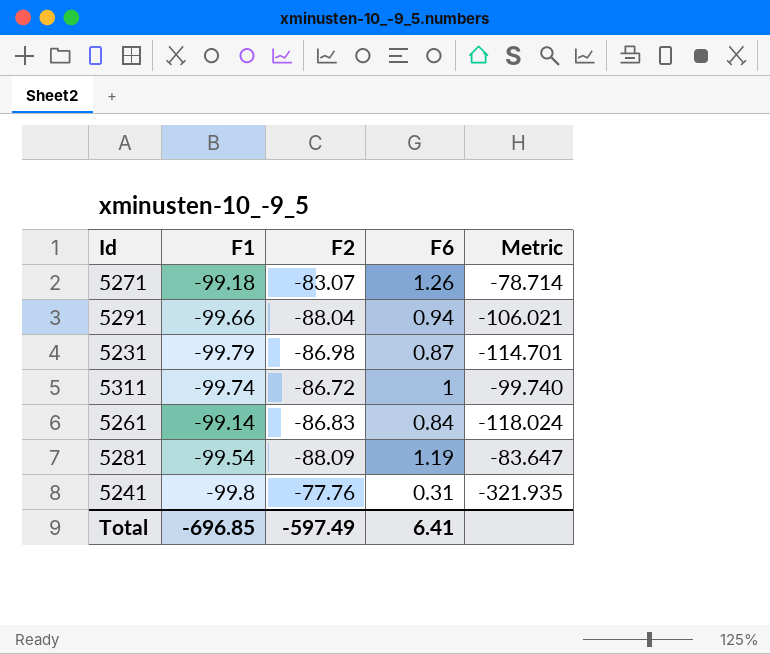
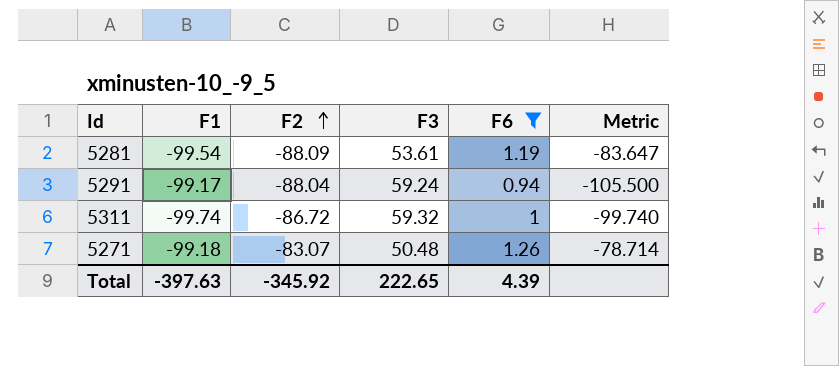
filter: none -> F6 >= 0.94
row order: none -> F2 ascending
column F3 | position: none -> 4
5291 | F1: -99.66 -> -99.17
5291 | Metric: -106.021 -> -105.500
Total | F1: -696.85 -> -397.63
Total | F2: -597.49 -> -345.92
Total | F6: 6.41 -> 4.39

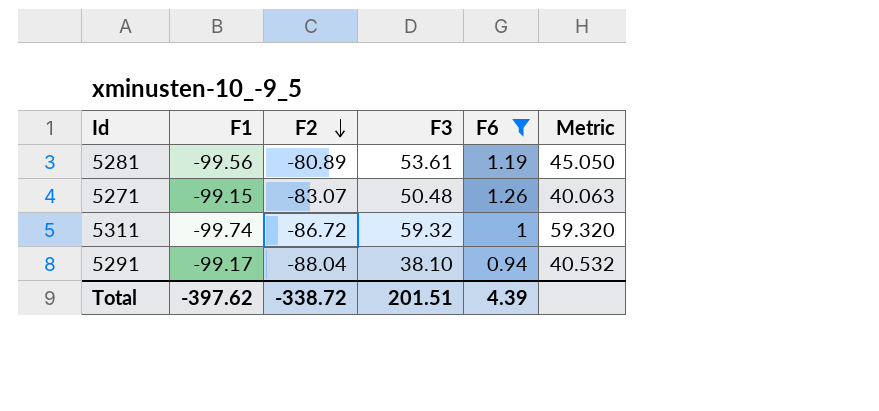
row order: F2 ascending -> F2 descending
column Metric | formula: [F1] / [F6] -> [F3] / [F6]
5281 | F1: -99.54 -> -99.56
5281 | F2: -88.09 -> -80.89
5271 | F1: -99.18 -> -99.15
5291 | F3: 59.24 -> 38.10
Total | F1: -397.63 -> -397.62
Total | F2: -345.92 -> -338.72
Total | F3: 222.65 -> 201.51

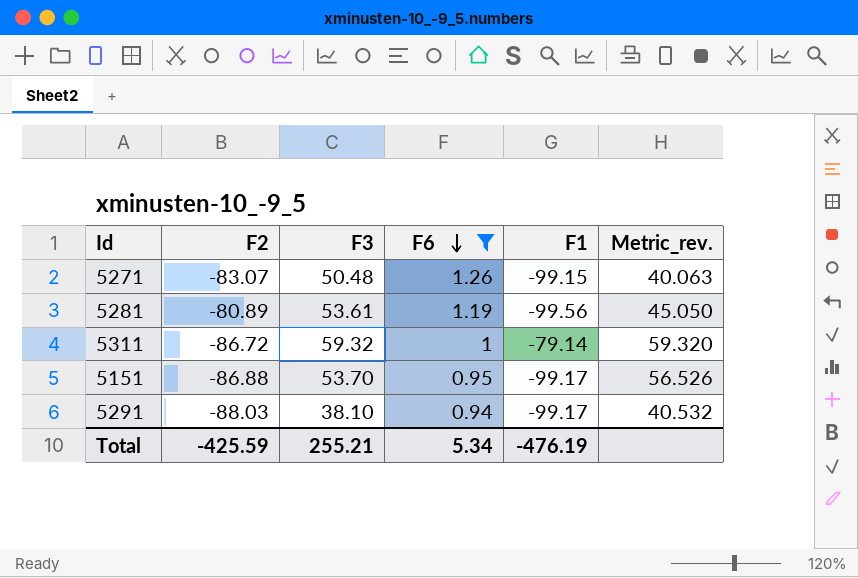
row order: F2 descending -> F6 descending
column F1 | position: 2 -> 5
column name: Metric -> Metric_rev.
5311 | F1: -99.74 -> -79.14
row 5151: none -> -86.88 | 53.70 | 0.95 | -99.17 | 56.526
5291 | F2: -88.04 -> -88.03
Total | F2: -338.72 -> -425.59
Total | F3: 201.51 -> 255.21
Total | F6: 4.39 -> 5.34
Total | F1: -397.62 -> -476.19

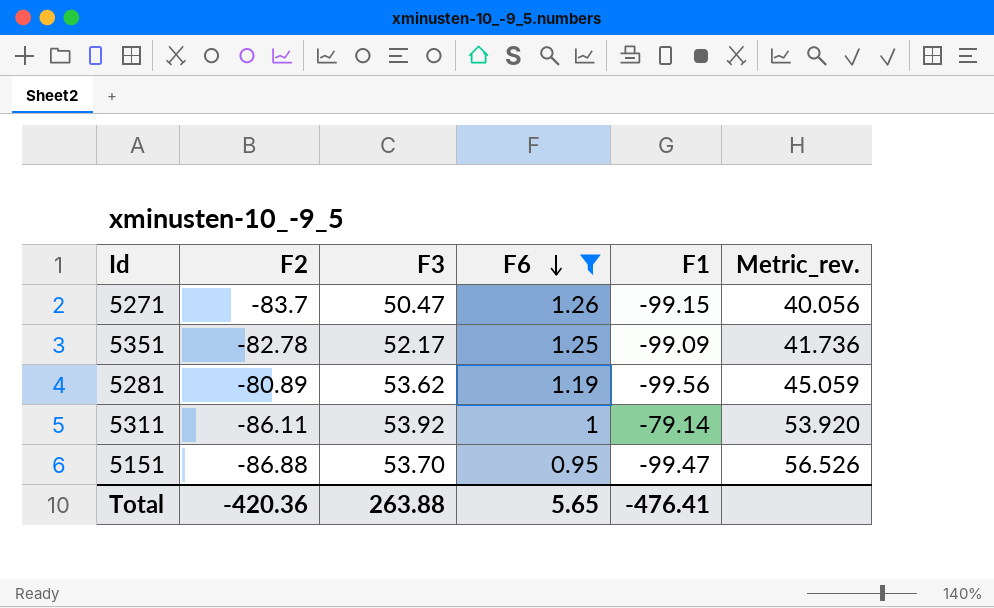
row 5291: -88.03 | 38.10 | 0.94 | -99.17 | 40.532 -> none
5271 | F2: -83.07 -> -83.7
5271 | F3: 50.48 -> 50.47
5271 | Metric_rev.: 40.063 -> 40.056
row 5351: none -> -82.78 | 52.17 | 1.25 | -99.09 | 41.736
5281 | F3: 53.61 -> 53.62
5281 | Metric_rev.: 45.050 -> 45.059
5311 | F2: -86.72 -> -86.11
5311 | F3: 59.32 -> 53.92
5311 | Metric_rev.: 59.320 -> 53.920
5151 | F1: -99.17 -> -99.47
Total | F2: -425.59 -> -420.36
Total | F3: 255.21 -> 263.88
Total | F6: 5.34 -> 5.65
Total | F1: -476.19 -> -476.41

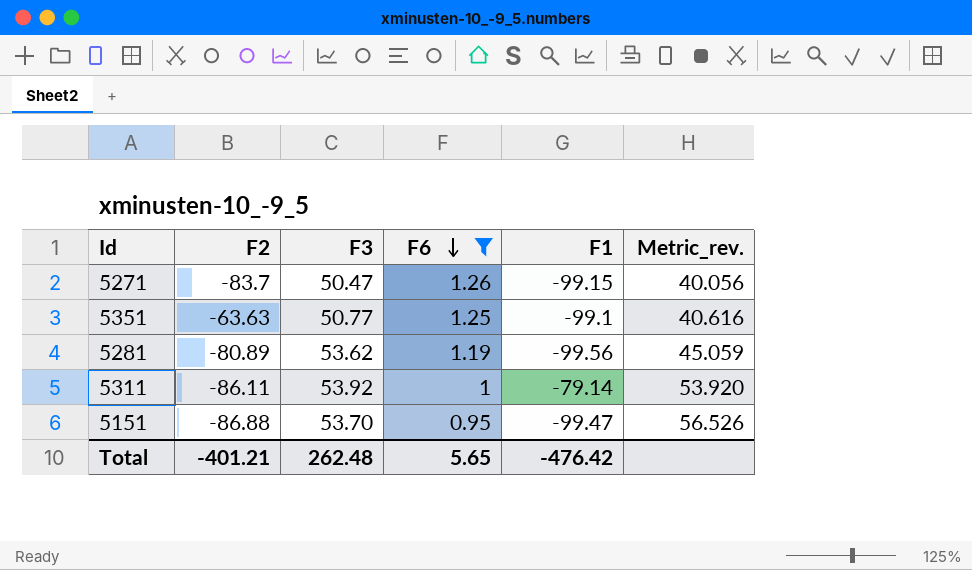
5351 | F2: -82.78 -> -63.63
5351 | F3: 52.17 -> 50.77
5351 | F1: -99.09 -> -99.1
5351 | Metric_rev.: 41.736 -> 40.616
Total | F2: -420.36 -> -401.21
Total | F3: 263.88 -> 262.48
Total | F1: -476.41 -> -476.42

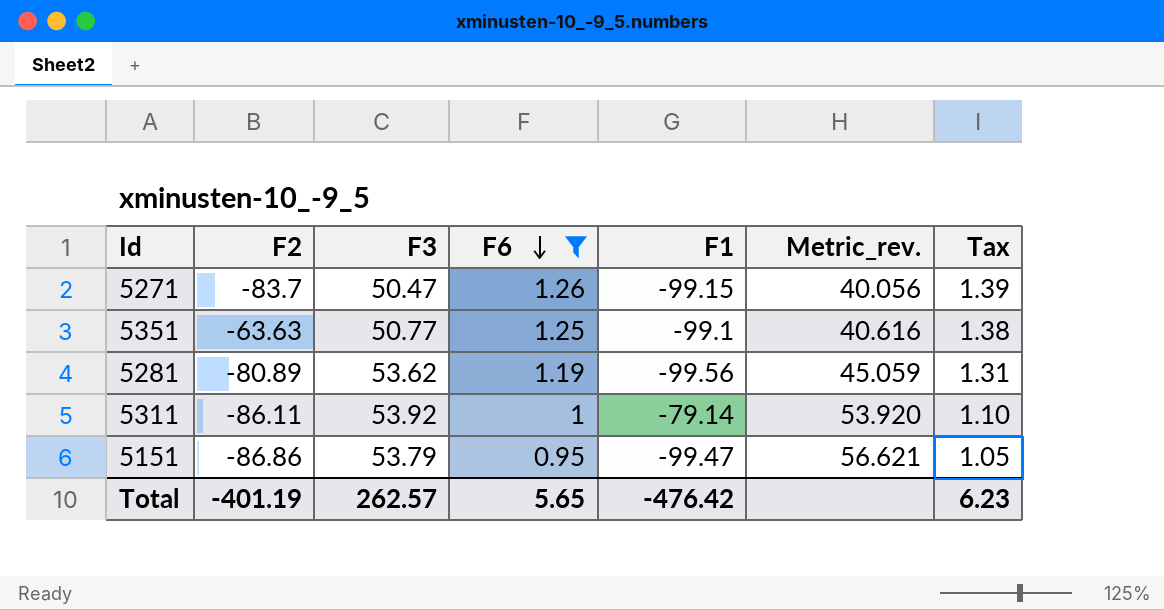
column Tax | formula: none -> [F6] * 1.1
5151 | F2: -86.88 -> -86.86
5151 | F3: 53.70 -> 53.79
5151 | Metric_rev.: 56.526 -> 56.621
Total | F2: -401.21 -> -401.19
Total | F3: 262.48 -> 262.57

